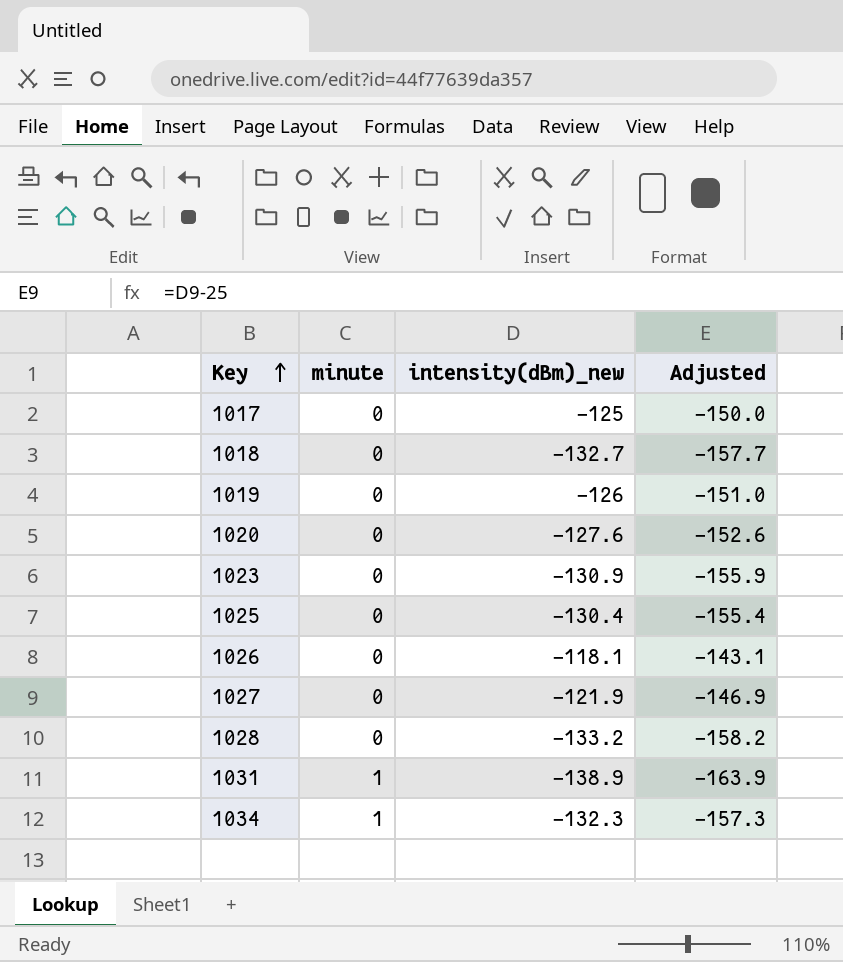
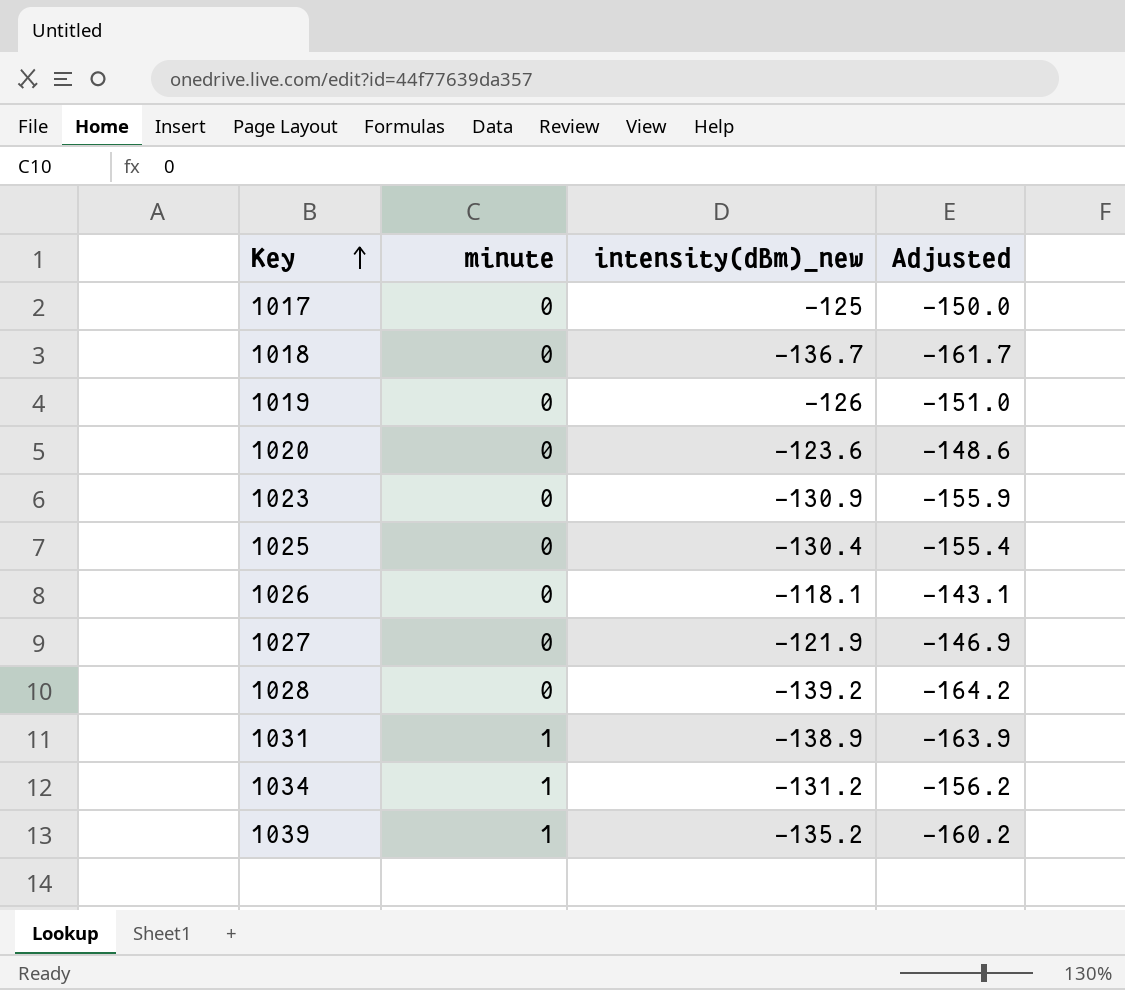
1018 | intensity(dBm)_new: -132.7 -> -136.7
1018 | Adjusted: -157.7 -> -161.7
1020 | intensity(dBm)_new: -127.6 -> -123.6
1020 | Adjusted: -152.6 -> -148.6
1028 | intensity(dBm)_new: -133.2 -> -139.2
1028 | Adjusted: -158.2 -> -164.2
1034 | intensity(dBm)_new: -132.3 -> -131.2
1034 | Adjusted: -157.3 -> -156.2
row 1039: none -> 1 | -135.2 | -160.2

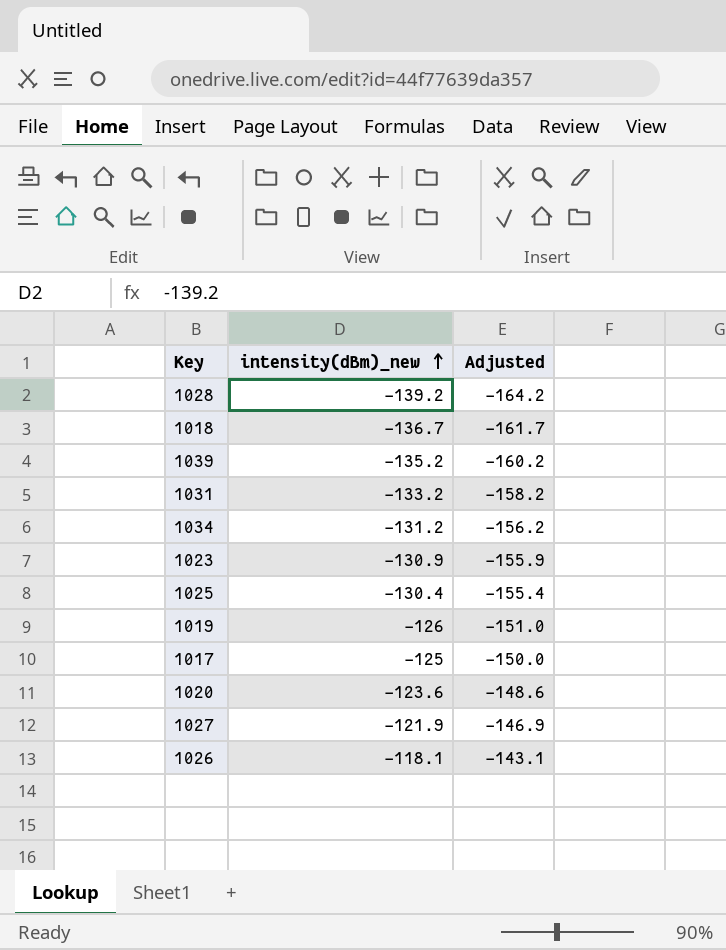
row order: Key ascending -> intensity(dBm)_new ascending
column minute | position: 2 -> none
1031 | intensity(dBm)_new: -138.9 -> -133.2
1031 | Adjusted: -163.9 -> -158.2

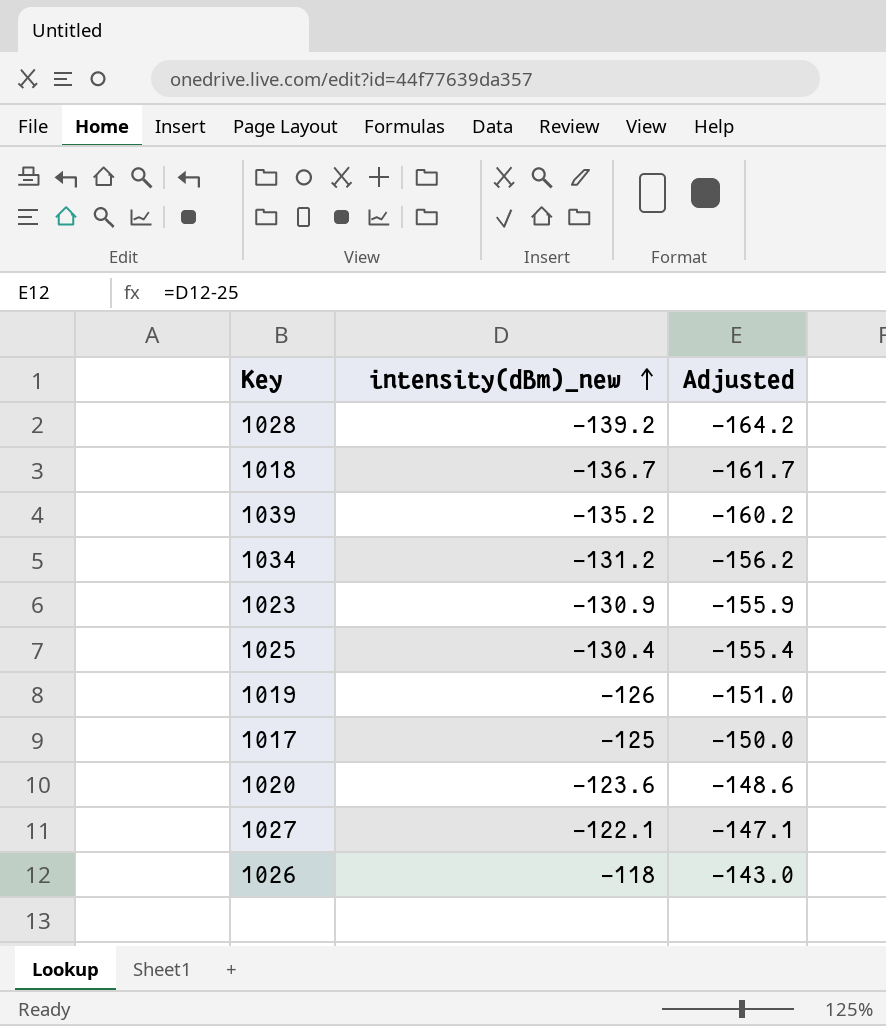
row 1031: -133.2 | -158.2 -> none
1027 | intensity(dBm)_new: -121.9 -> -122.1
1027 | Adjusted: -146.9 -> -147.1
1026 | intensity(dBm)_new: -118.1 -> -118
1026 | Adjusted: -143.1 -> -143.0

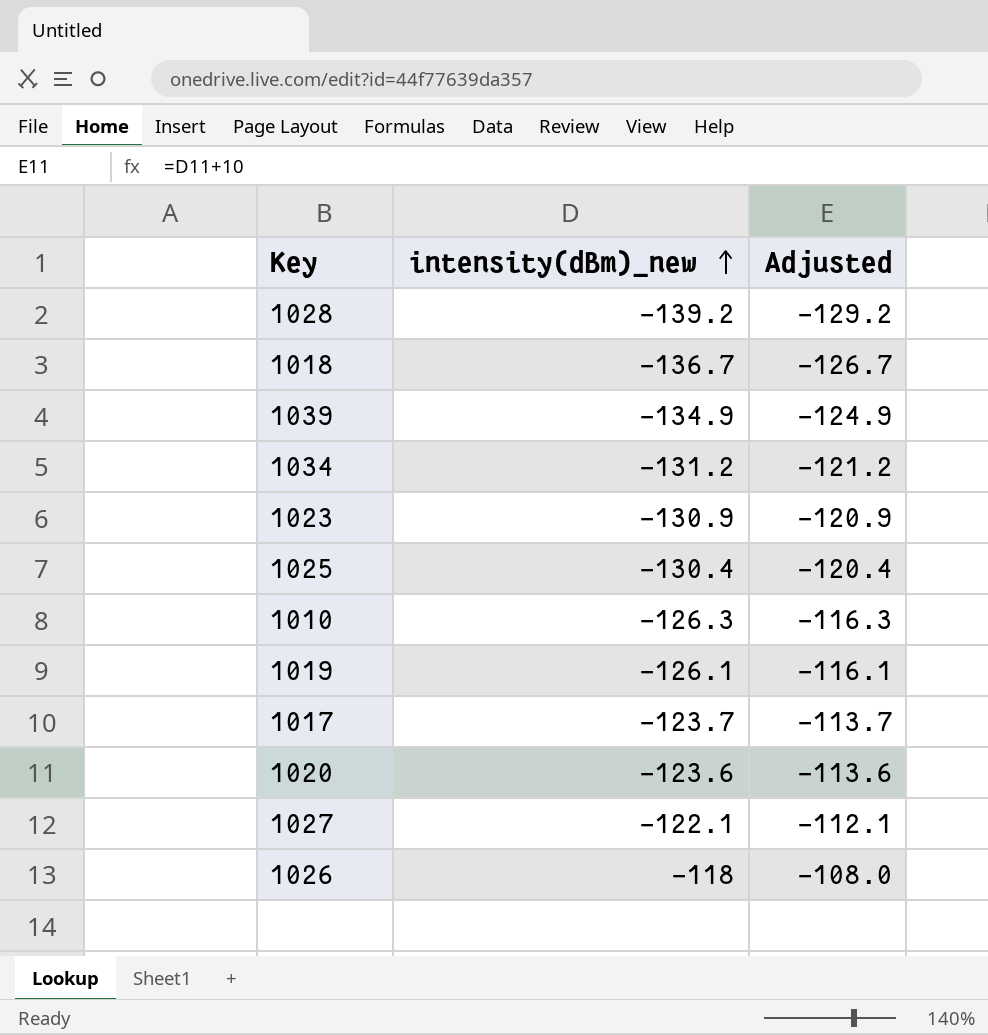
column Adjusted | formula: [intensity(dBm)_new] - 25 -> [intensity(dBm)_new] + 10
1039 | intensity(dBm)_new: -135.2 -> -134.9
row 1010: none -> -126.3 | -116.3
1019 | intensity(dBm)_new: -126 -> -126.1
1017 | intensity(dBm)_new: -125 -> -123.7

